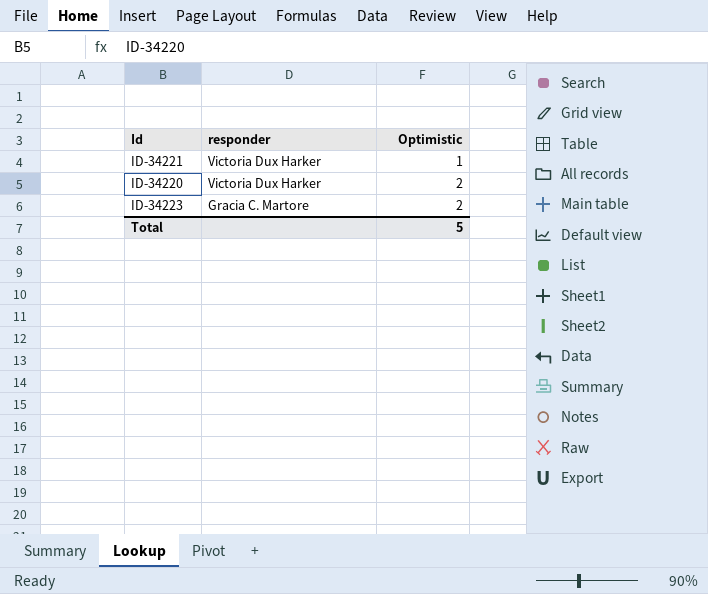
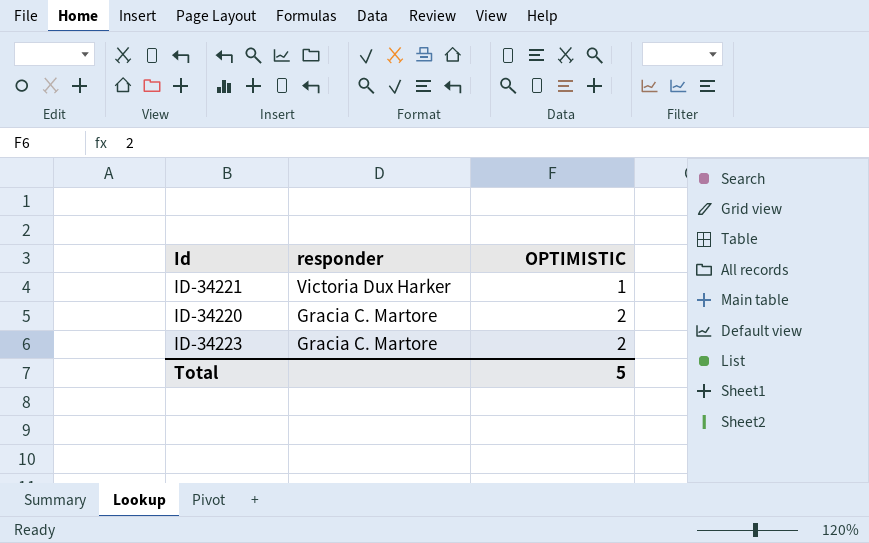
column name: Optimistic -> OPTIMISTIC
ID-34220 | responder: Victoria Dux Harker -> Gracia C. Martore

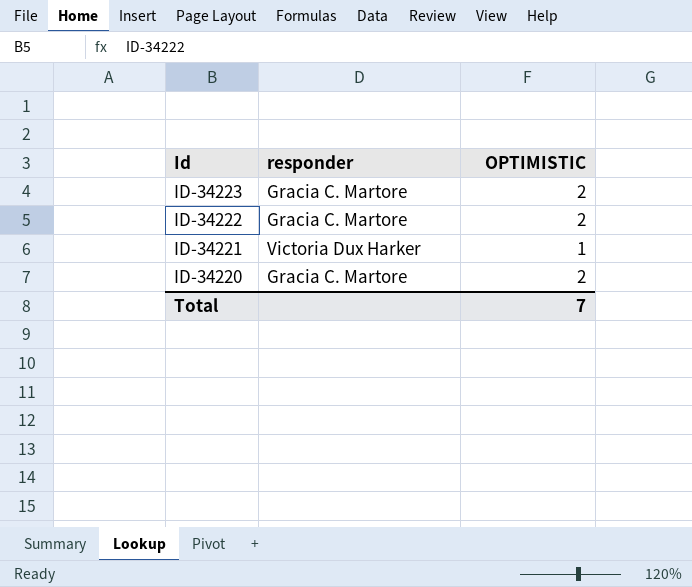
row order: responder descending -> Id descending
row ID-34222: none -> Gracia C. Martore | 2
Total | OPTIMISTIC: 5 -> 7

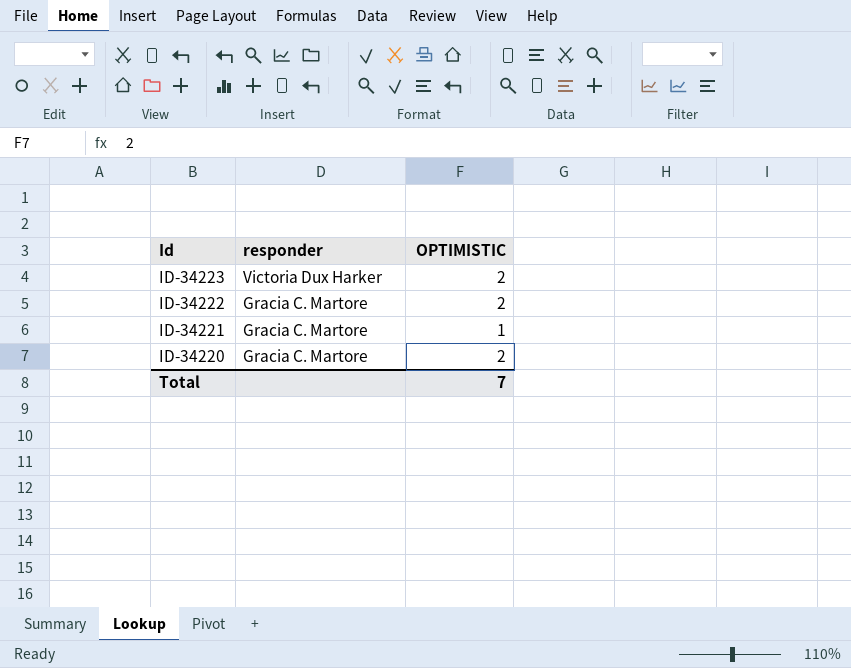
ID-34223 | responder: Gracia C. Martore -> Victoria Dux Harker
ID-34221 | responder: Victoria Dux Harker -> Gracia C. Martore

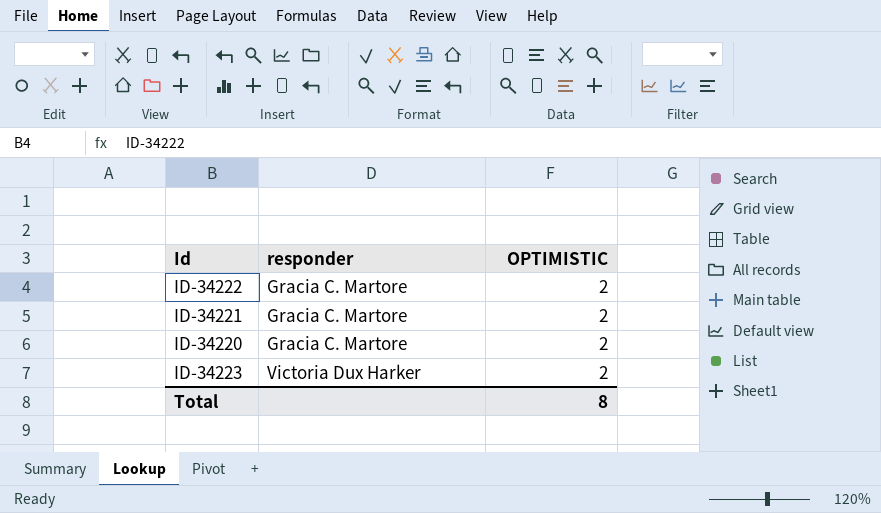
row order: Id descending -> responder ascending
ID-34221 | OPTIMISTIC: 1 -> 2
Total | OPTIMISTIC: 7 -> 8

